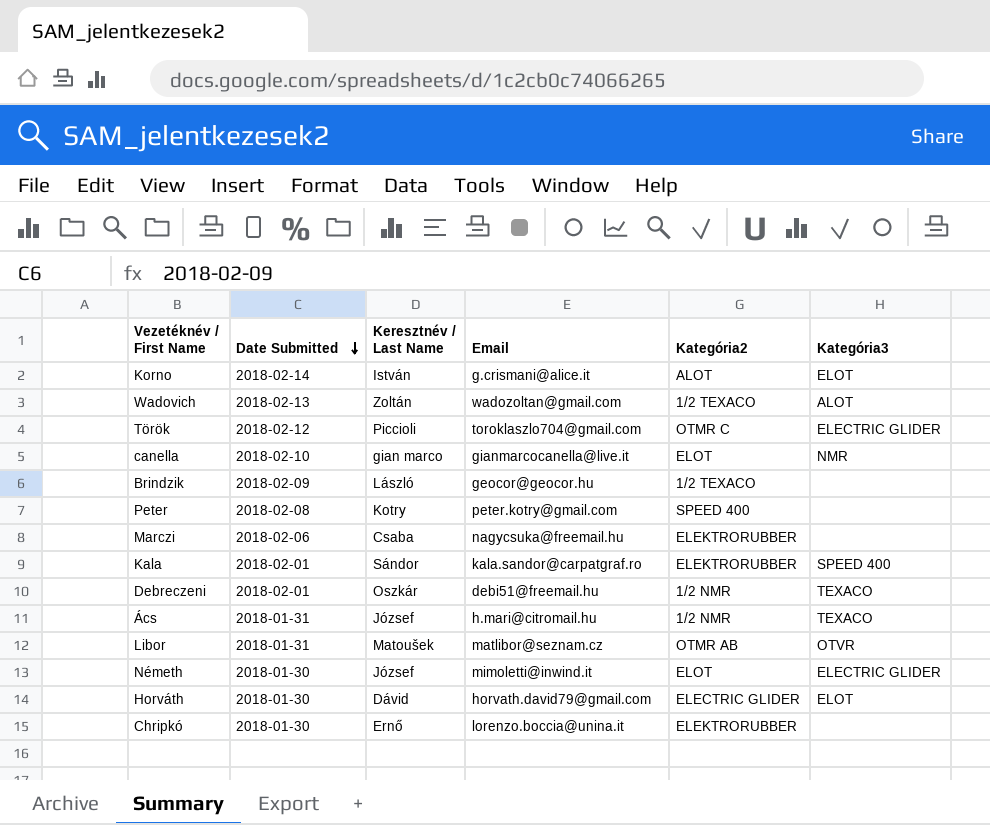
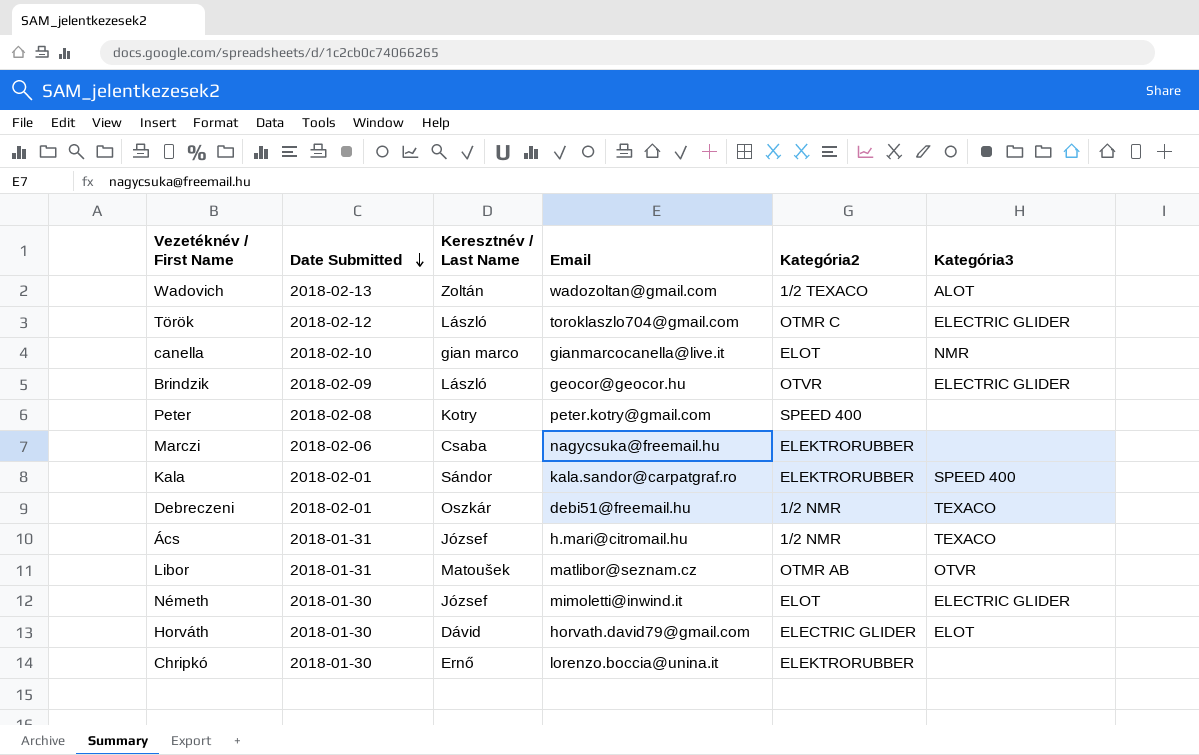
row Korno: 2018-02-14 | István | g.crismani@alice.it | ALOT | ELOT -> none
Török | Keresztnév / Last Name: Piccioli -> László
Brindzik | Kategória2: 1/2 TEXACO -> OTVR
Brindzik | Kategória3: none -> ELECTRIC GLIDER

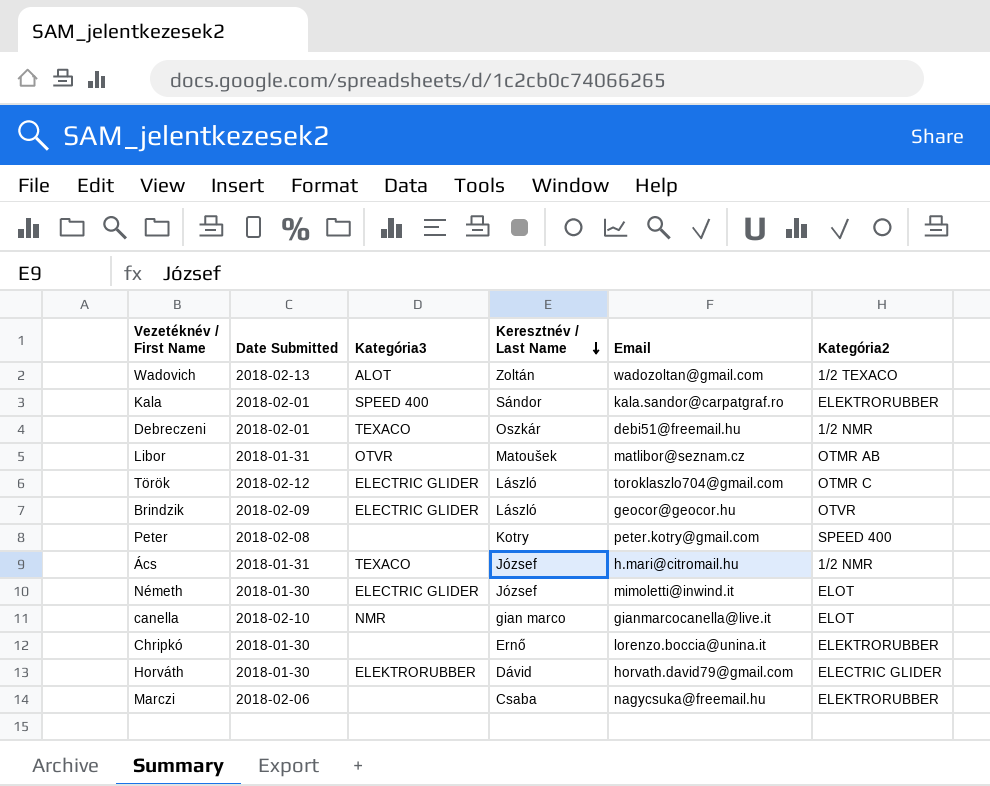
row order: Date Submitted descending -> Keresztnév / Last Name descending
column Kategória3 | position: 6 -> 3
Horváth | Kategória3: ELOT -> ELEKTRORUBBER

